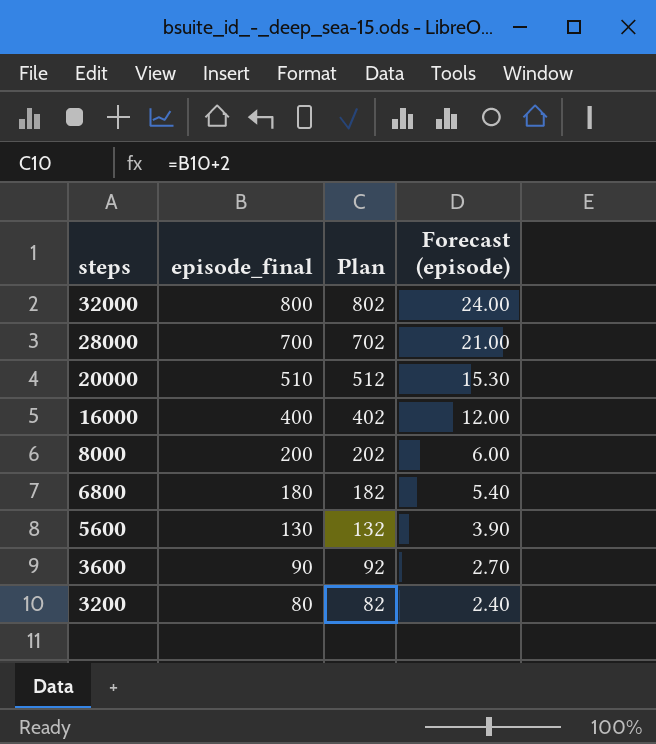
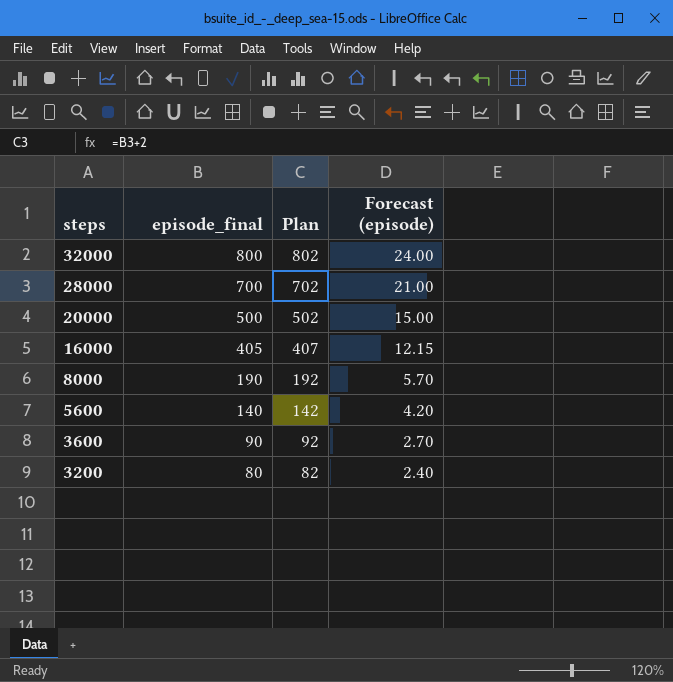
row 6800: 180 | 182 | 5.40 -> none
20000 | episode_final: 510 -> 500
20000 | Plan: 512 -> 502
20000 | Forecast (episode): 15.30 -> 15.00
16000 | episode_final: 400 -> 405
16000 | Plan: 402 -> 407
16000 | Forecast (episode): 12.00 -> 12.15
8000 | episode_final: 200 -> 190
8000 | Plan: 202 -> 192
8000 | Forecast (episode): 6.00 -> 5.70
5600 | episode_final: 130 -> 140
5600 | Plan: 132 -> 142
5600 | Forecast (episode): 3.90 -> 4.20

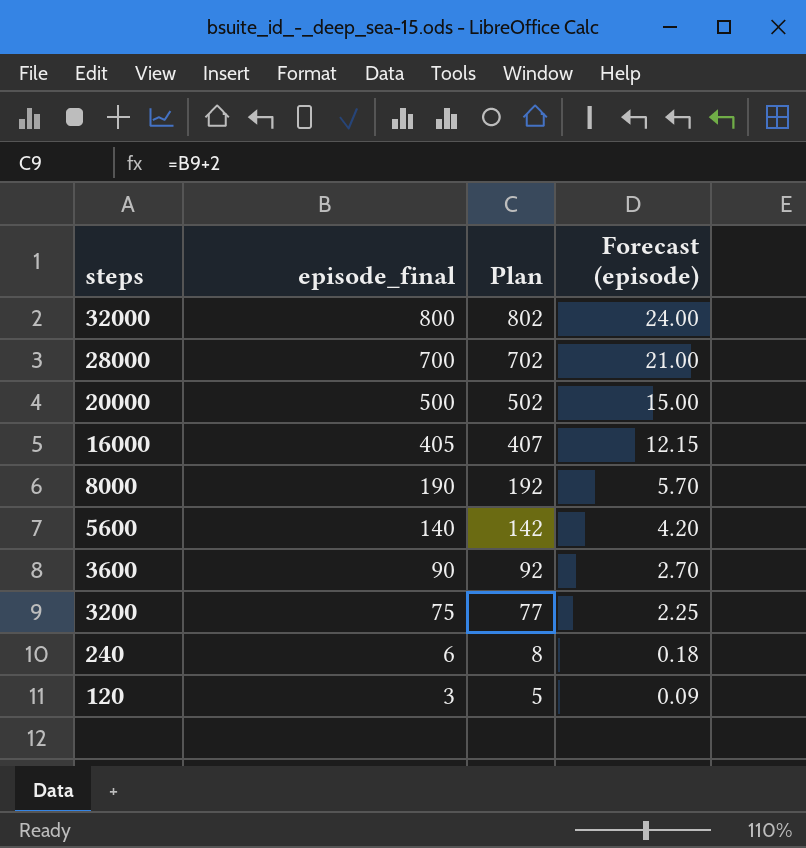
3200 | episode_final: 80 -> 75
3200 | Plan: 82 -> 77
3200 | Forecast (episode): 2.40 -> 2.25
row 240: none -> 6 | 8 | 0.18
row 120: none -> 3 | 5 | 0.09

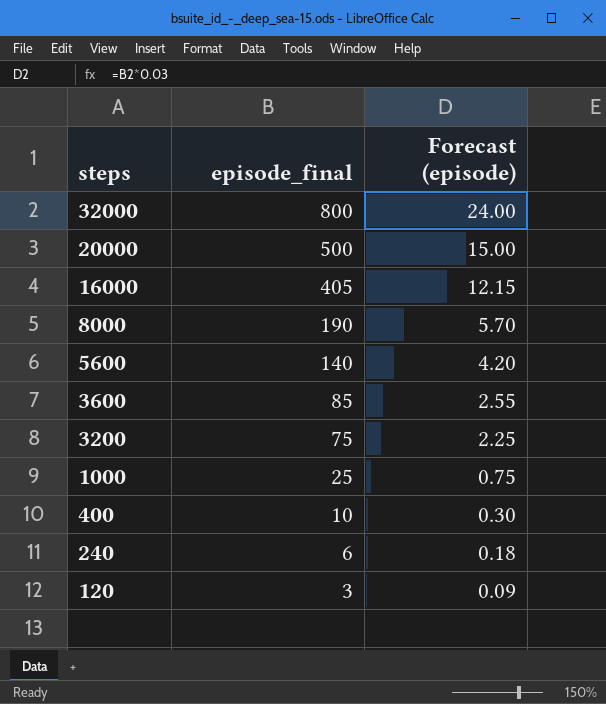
column Plan | formula: [episode_final] + 2 -> none
row 28000: 700 | 702 | 21.00 -> none
3600 | episode_final: 90 -> 85
3600 | Forecast (episode): 2.70 -> 2.55
row 1000: none -> 25 | 0.75
row 400: none -> 10 | 0.30

